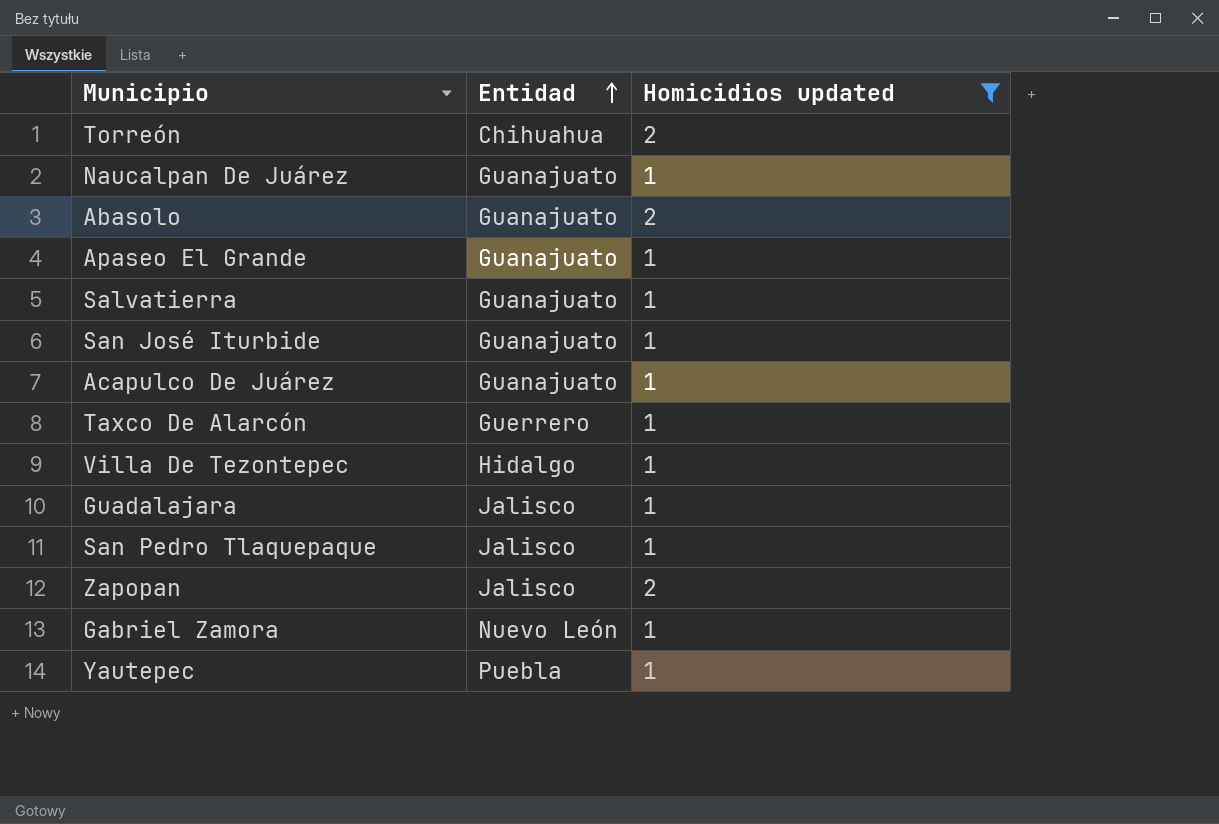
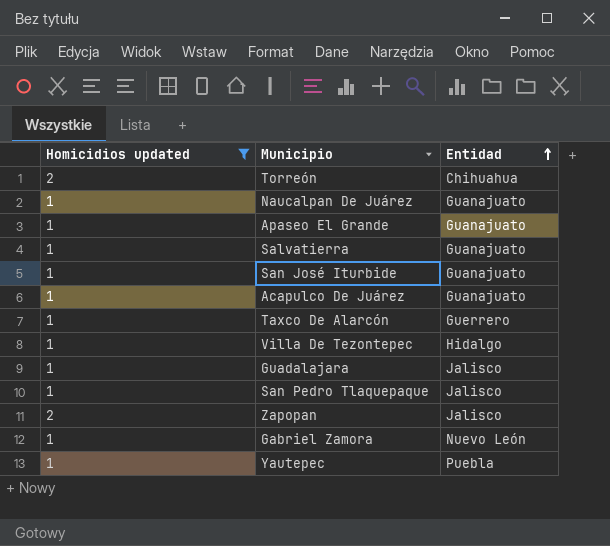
column Homicidios updated | position: 3 -> 1
row Abasolo: Guanajuato | 2 -> none

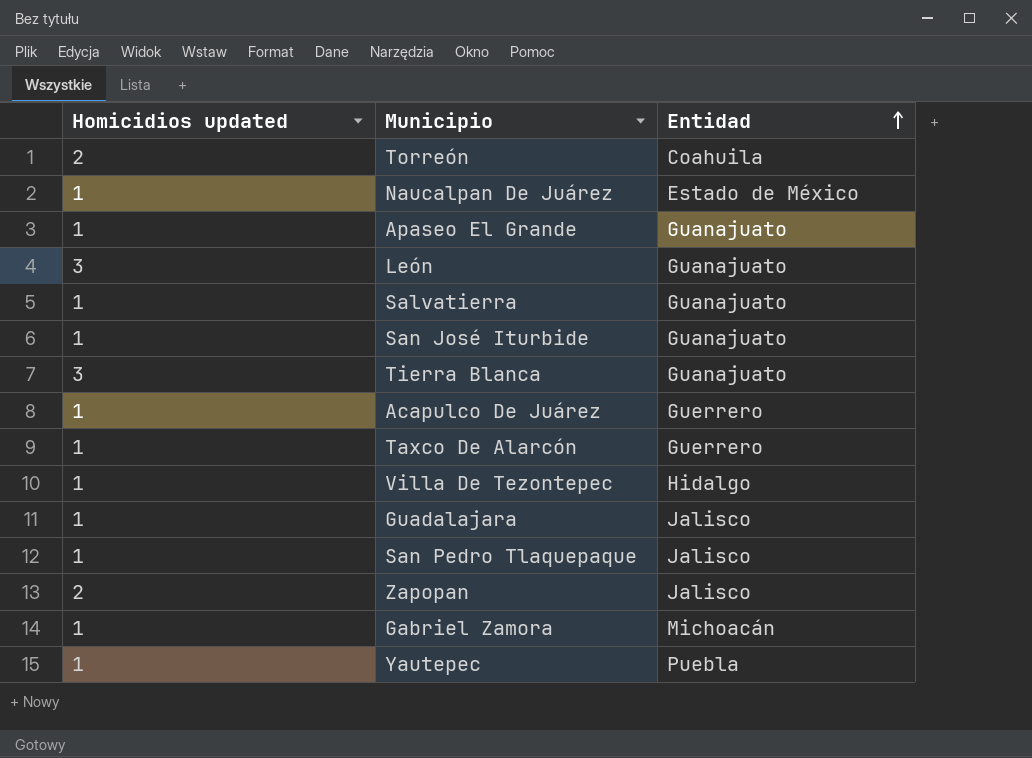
filter: Homicidios updated != 3 -> none
Torreón | Entidad: Chihuahua -> Coahuila
Naucalpan De Juárez | Entidad: Guanajuato -> Estado de México
Acapulco De Juárez | Entidad: Guanajuato -> Guerrero
Gabriel Zamora | Entidad: Nuevo León -> Michoacán

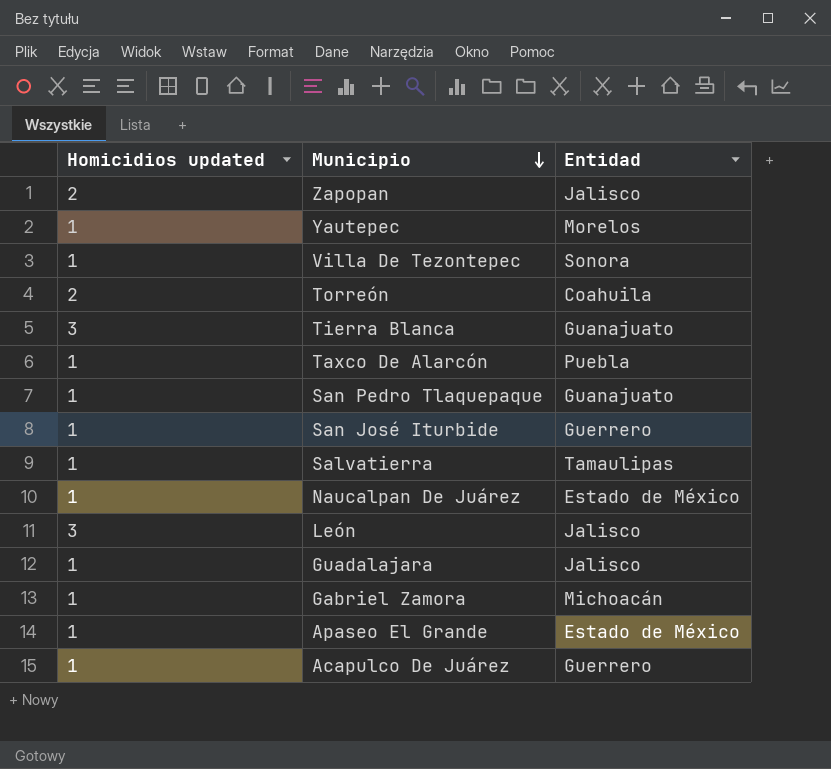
row order: Entidad ascending -> Municipio descending
Yautepec | Entidad: Puebla -> Morelos
Villa De Tezontepec | Entidad: Hidalgo -> Sonora
Taxco De Alarcón | Entidad: Guerrero -> Puebla
San Pedro Tlaquepaque | Entidad: Jalisco -> Guanajuato
San José Iturbide | Entidad: Guanajuato -> Guerrero
Salvatierra | Entidad: Guanajuato -> Tamaulipas
León | Entidad: Guanajuato -> Jalisco
Apaseo El Grande | Entidad: Guanajuato -> Estado de México

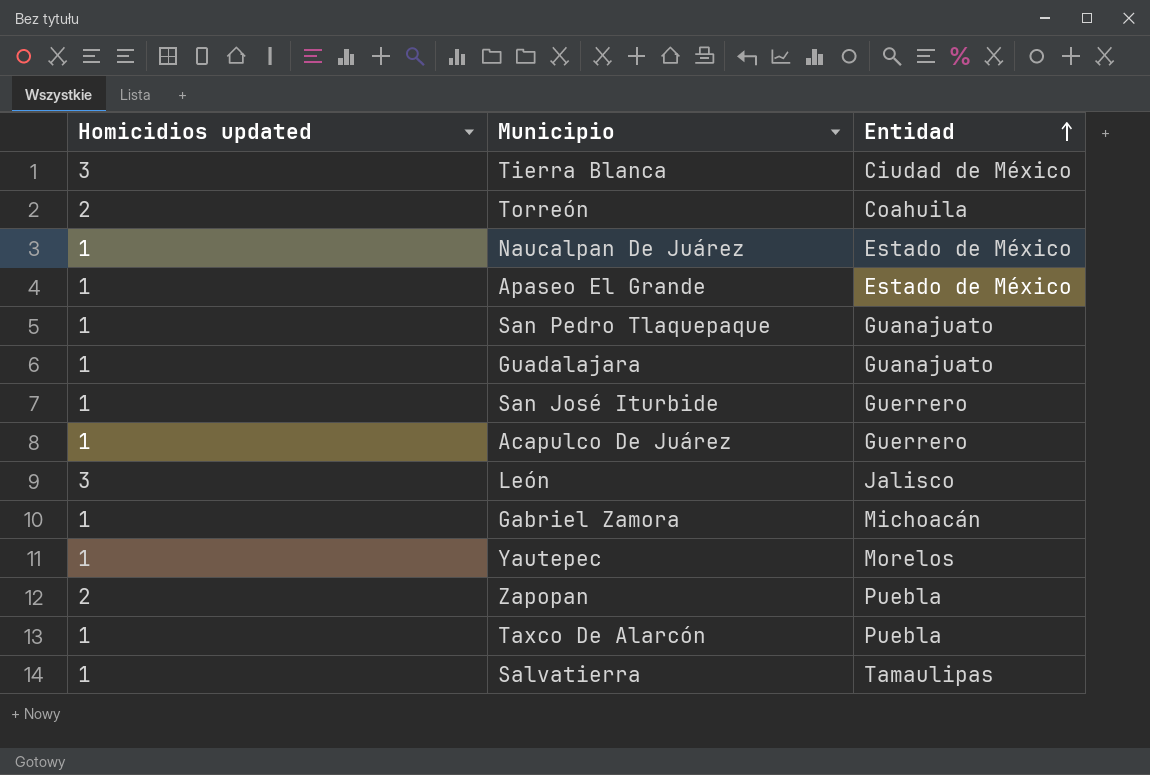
row order: Municipio descending -> Entidad ascending
row Villa De Tezontepec: 1 | Sonora -> none
Tierra Blanca | Entidad: Guanajuato -> Ciudad de México
Guadalajara | Entidad: Jalisco -> Guanajuato
Zapopan | Entidad: Jalisco -> Puebla

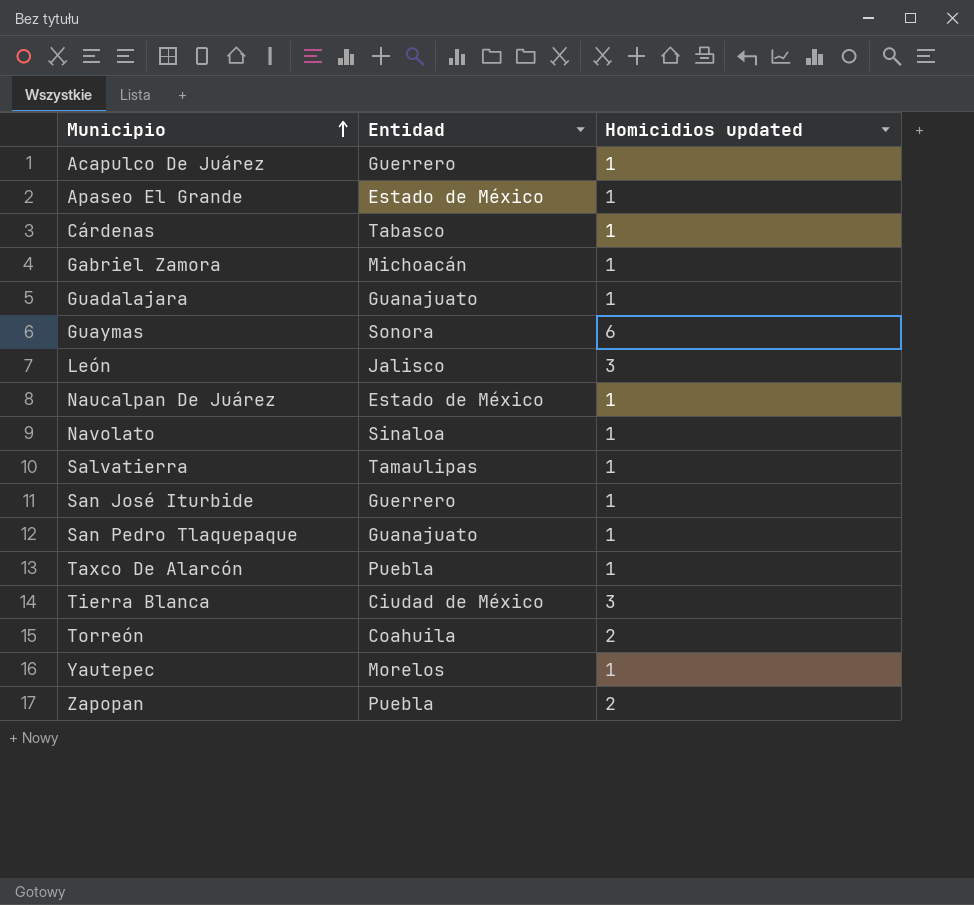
row order: Entidad ascending -> Municipio ascending
column Homicidios updated | position: 1 -> 3
row Cárdenas: none -> Tabasco | 1
row Guaymas: none -> Sonora | 6
row Navolato: none -> Sinaloa | 1

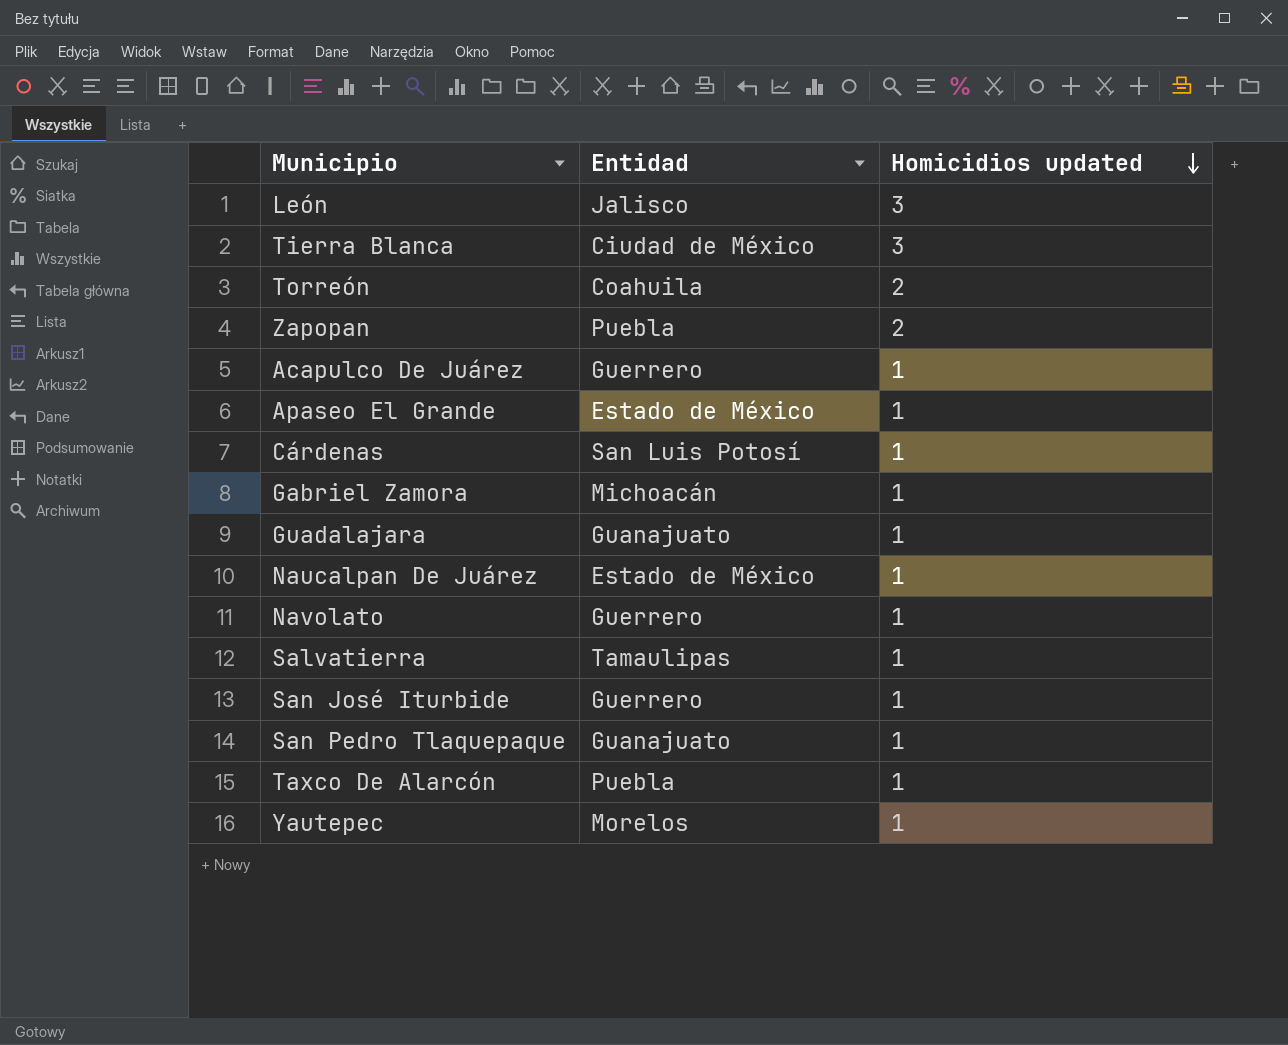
row order: Municipio ascending -> Homicidios updated descending
row Guaymas: Sonora | 6 -> none
Cárdenas | Entidad: Tabasco -> San Luis Potosí
Navolato | Entidad: Sinaloa -> Guerrero

